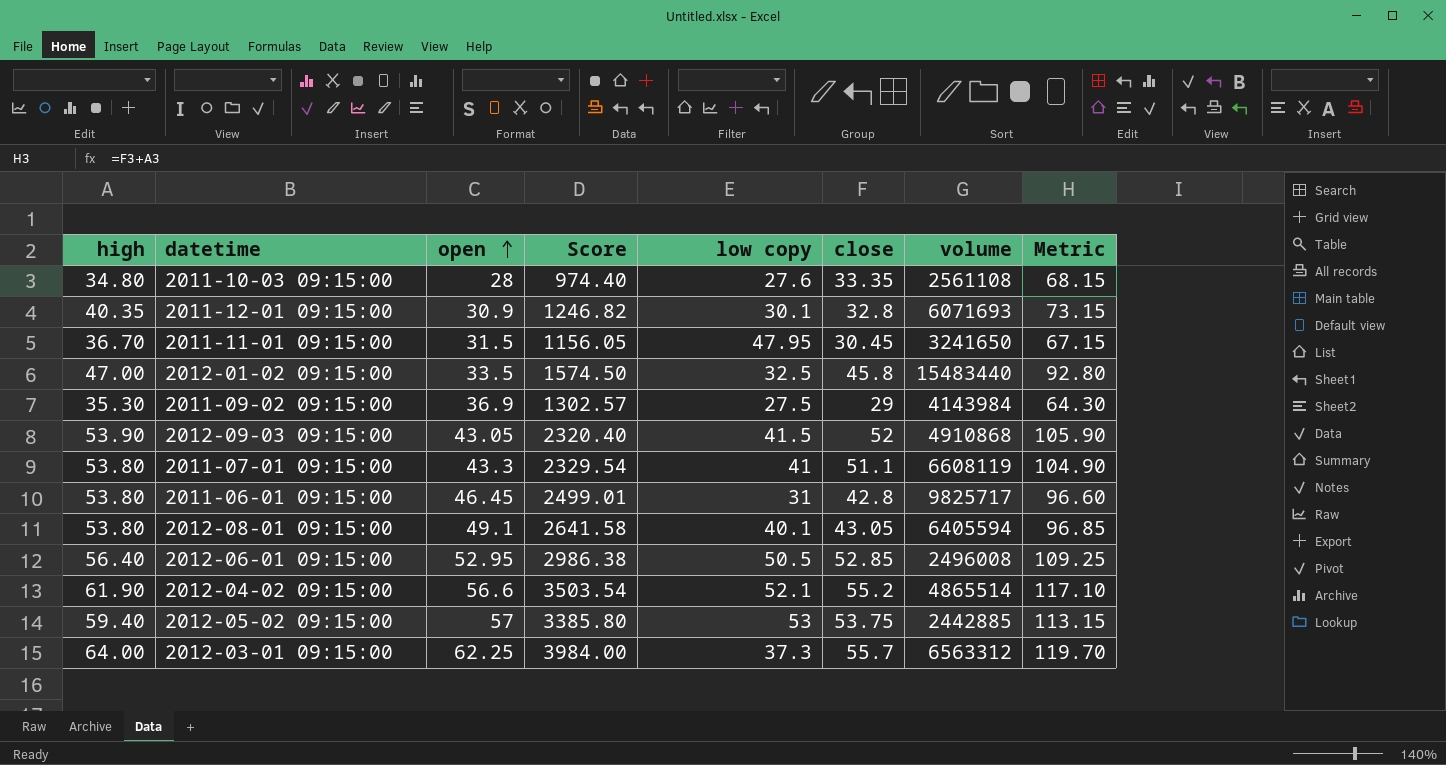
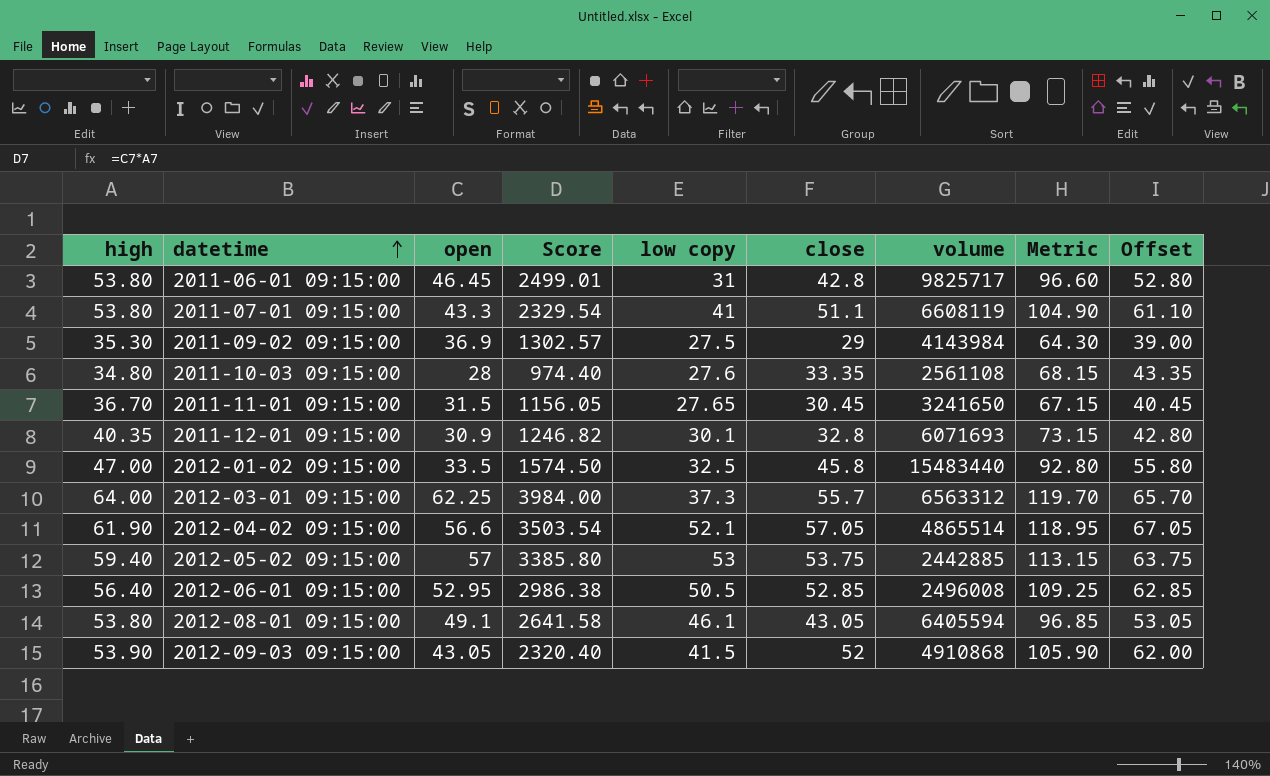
row order: open ascending -> datetime ascending
column Offset | formula: none -> [close] + 10
2011-11-01 09:15:00 | low copy: 47.95 -> 27.65
2012-04-02 09:15:00 | close: 55.2 -> 57.05
2012-04-02 09:15:00 | Metric: 117.10 -> 118.95
2012-08-01 09:15:00 | low copy: 40.1 -> 46.1

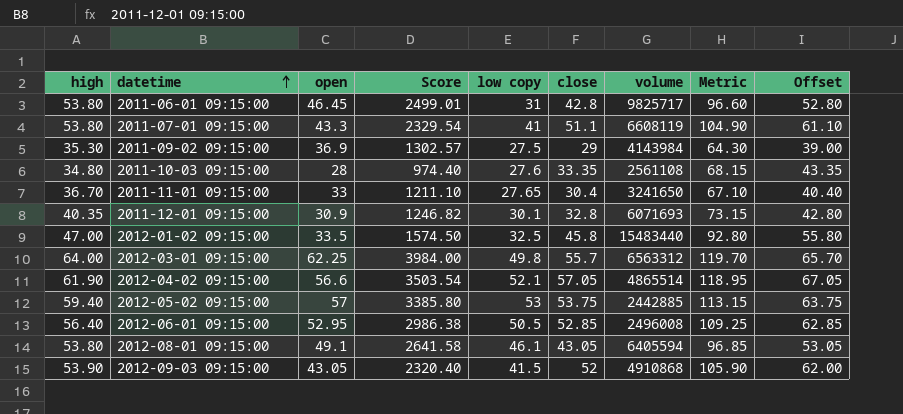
2011-11-01 09:15:00 | open: 31.5 -> 33
2011-11-01 09:15:00 | Score: 1156.05 -> 1211.10
2011-11-01 09:15:00 | close: 30.45 -> 30.4
2011-11-01 09:15:00 | Metric: 67.15 -> 67.10
2011-11-01 09:15:00 | Offset: 40.45 -> 40.40
2012-03-01 09:15:00 | low copy: 37.3 -> 49.8

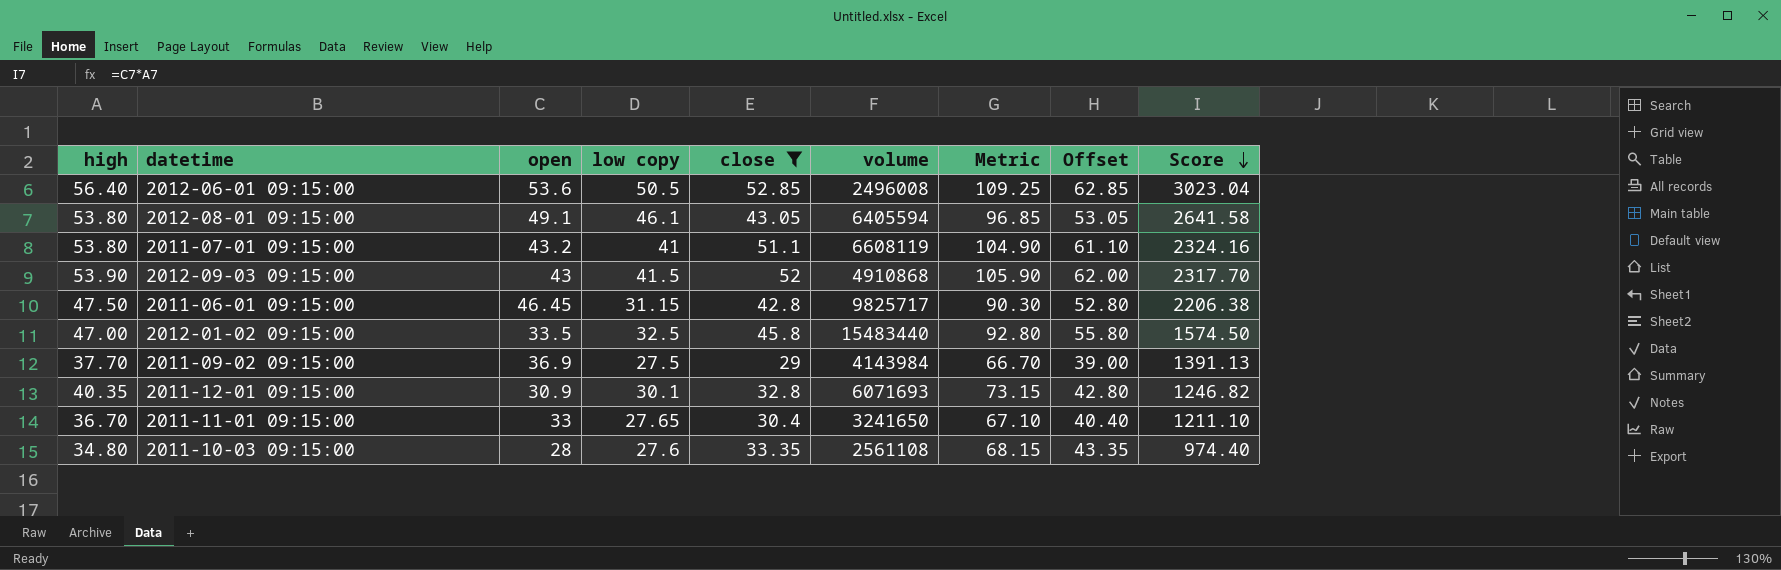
filter: none -> close <= 52.85
row order: datetime ascending -> Score descending
column Score | position: 4 -> 9
2012-06-01 09:15:00 | open: 52.95 -> 53.6
2012-06-01 09:15:00 | Score: 2986.38 -> 3023.04
2011-07-01 09:15:00 | open: 43.3 -> 43.2
2011-07-01 09:15:00 | Score: 2329.54 -> 2324.16
2012-09-03 09:15:00 | open: 43.05 -> 43
2012-09-03 09:15:00 | Score: 2320.40 -> 2317.70
2011-06-01 09:15:00 | high: 53.80 -> 47.50
2011-06-01 09:15:00 | low copy: 31 -> 31.15
2011-06-01 09:15:00 | Metric: 96.60 -> 90.30
2011-06-01 09:15:00 | Score: 2499.01 -> 2206.38
2011-09-02 09:15:00 | high: 35.30 -> 37.70
2011-09-02 09:15:00 | Metric: 64.30 -> 66.70
2011-09-02 09:15:00 | Score: 1302.57 -> 1391.13

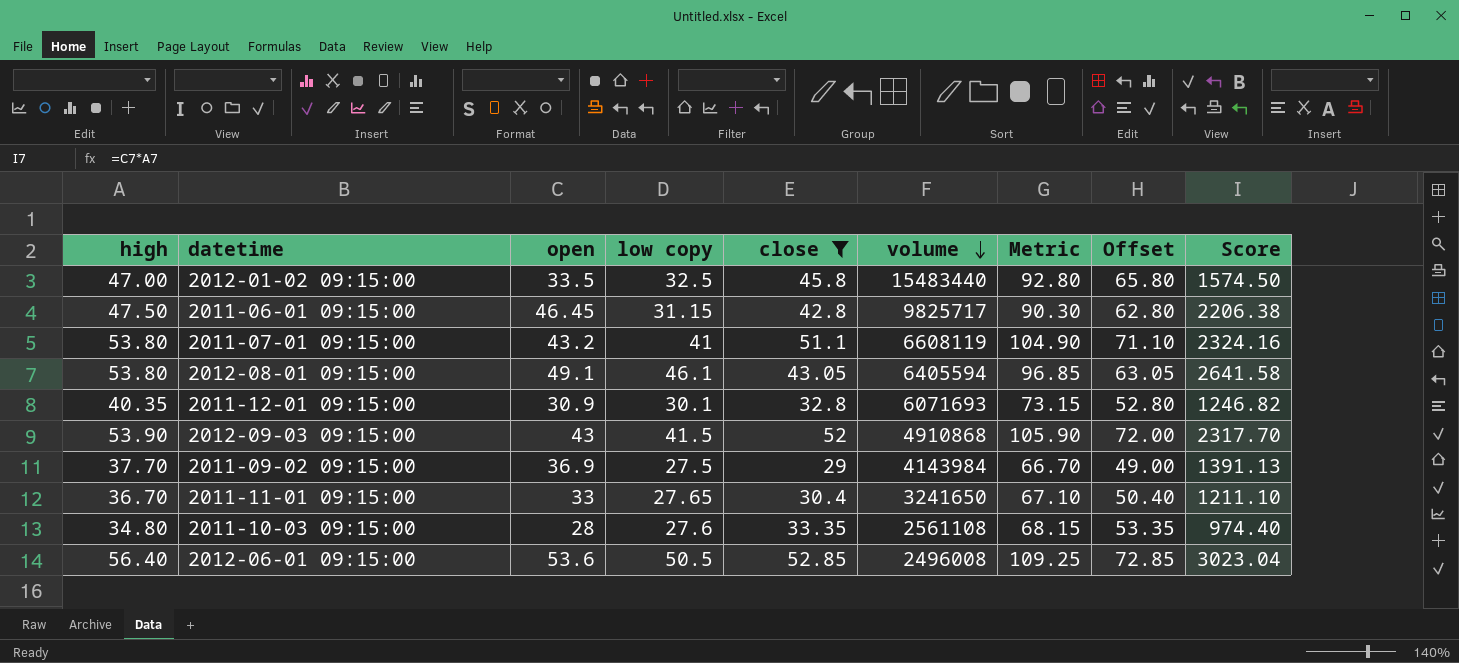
row order: Score descending -> volume descending
column Offset | formula: [close] + 10 -> [close] + 20

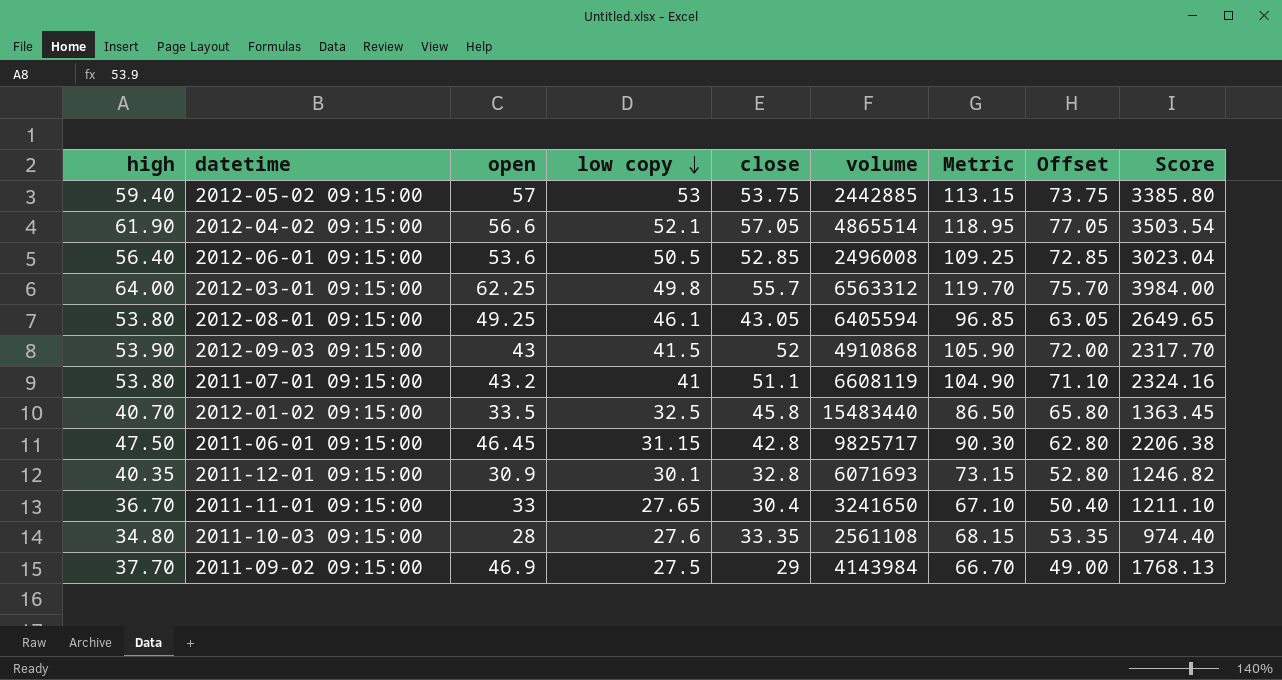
filter: close <= 52.85 -> none
row order: volume descending -> low copy descending
2012-08-01 09:15:00 | open: 49.1 -> 49.25
2012-08-01 09:15:00 | Score: 2641.58 -> 2649.65
2012-01-02 09:15:00 | high: 47.00 -> 40.70
2012-01-02 09:15:00 | Metric: 92.80 -> 86.50
2012-01-02 09:15:00 | Score: 1574.50 -> 1363.45
2011-09-02 09:15:00 | open: 36.9 -> 46.9
2011-09-02 09:15:00 | Score: 1391.13 -> 1768.13

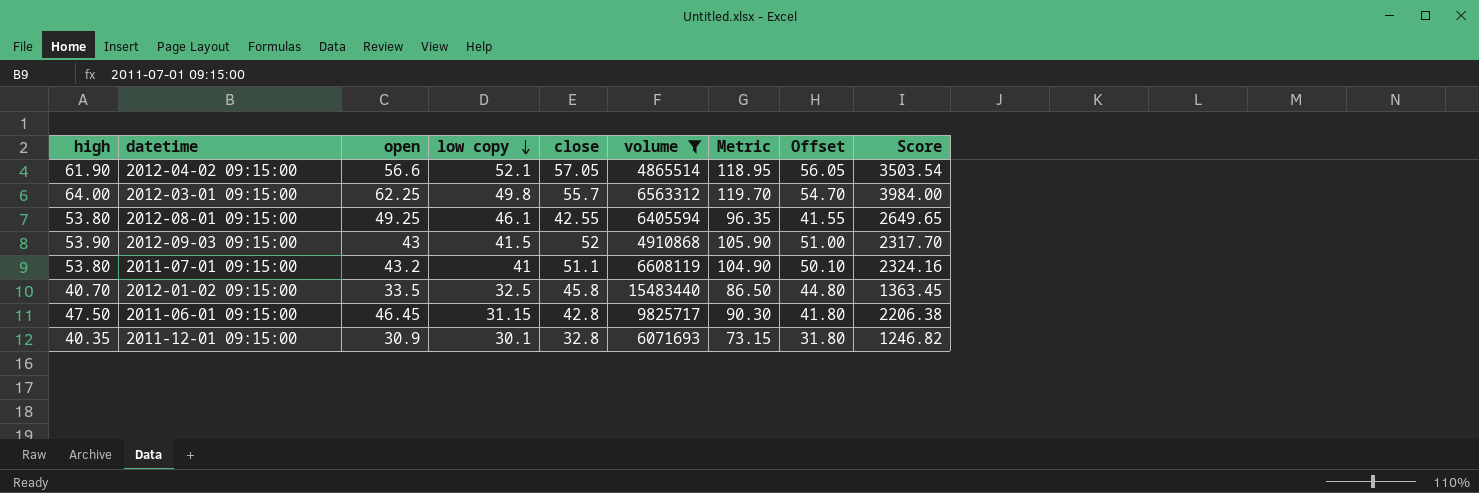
filter: none -> volume >= 4865514
column Offset | formula: [close] + 20 -> [close] - 1
2012-08-01 09:15:00 | close: 43.05 -> 42.55
2012-08-01 09:15:00 | Metric: 96.85 -> 96.35

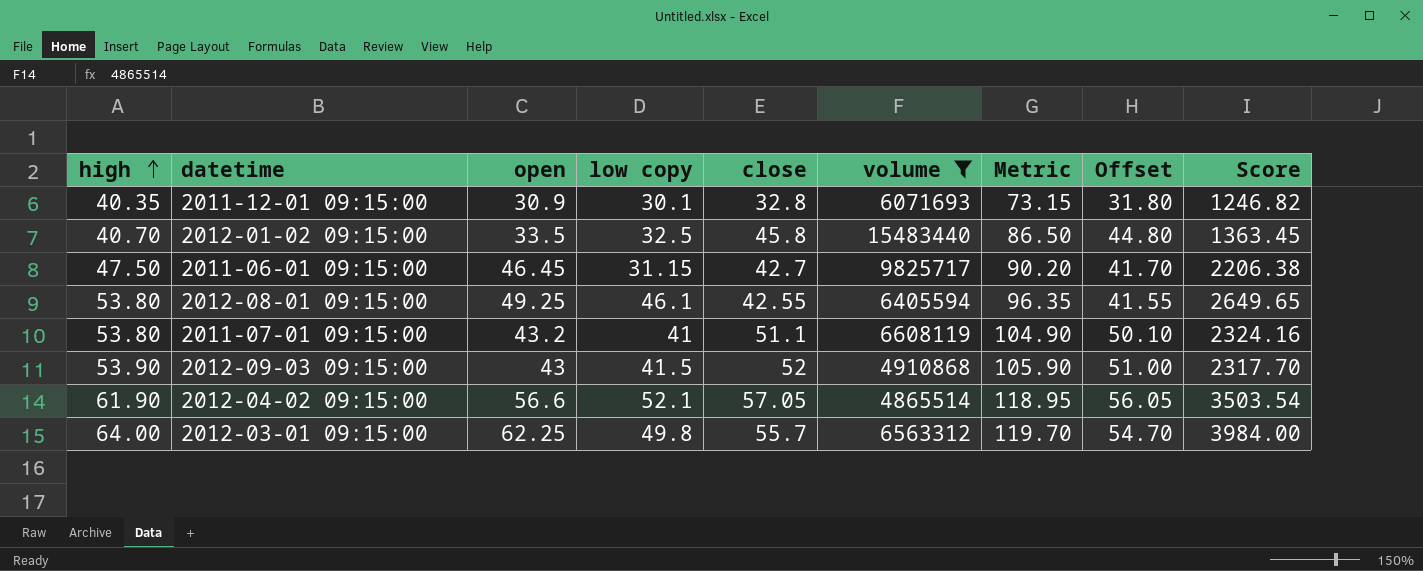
row order: low copy descending -> high ascending
2011-06-01 09:15:00 | close: 42.8 -> 42.7
2011-06-01 09:15:00 | Metric: 90.30 -> 90.20
2011-06-01 09:15:00 | Offset: 41.80 -> 41.70

